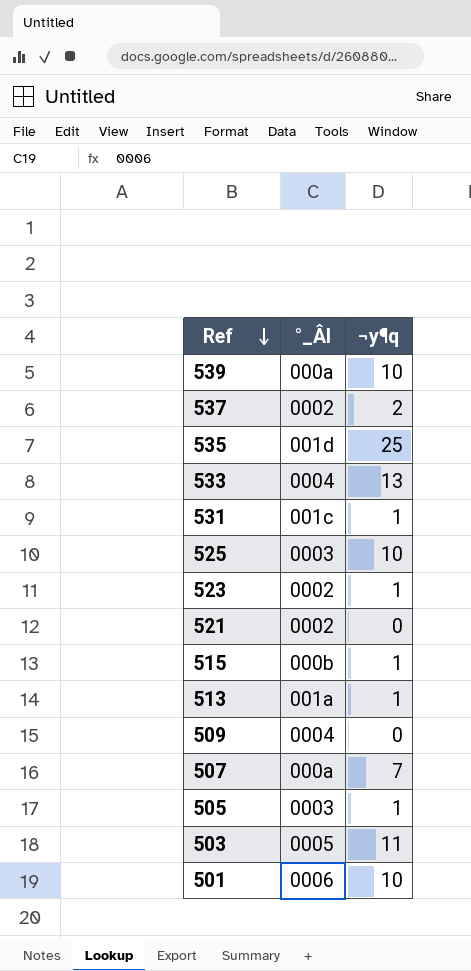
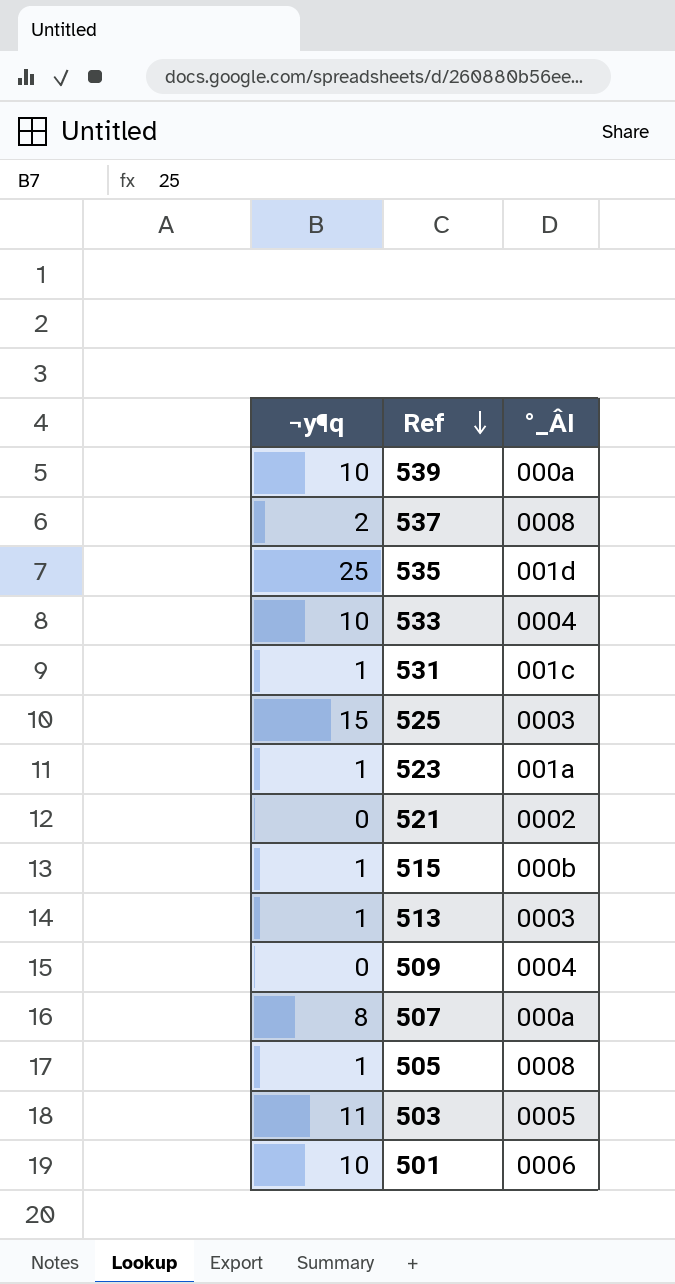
column ¬y¶q | position: 3 -> 1
537 | °_ÂI: 0002 -> 0008
533 | ¬y¶q: 13 -> 10
525 | ¬y¶q: 10 -> 15
523 | °_ÂI: 0002 -> 001a
513 | °_ÂI: 001a -> 0003
507 | ¬y¶q: 7 -> 8
505 | °_ÂI: 0003 -> 0008

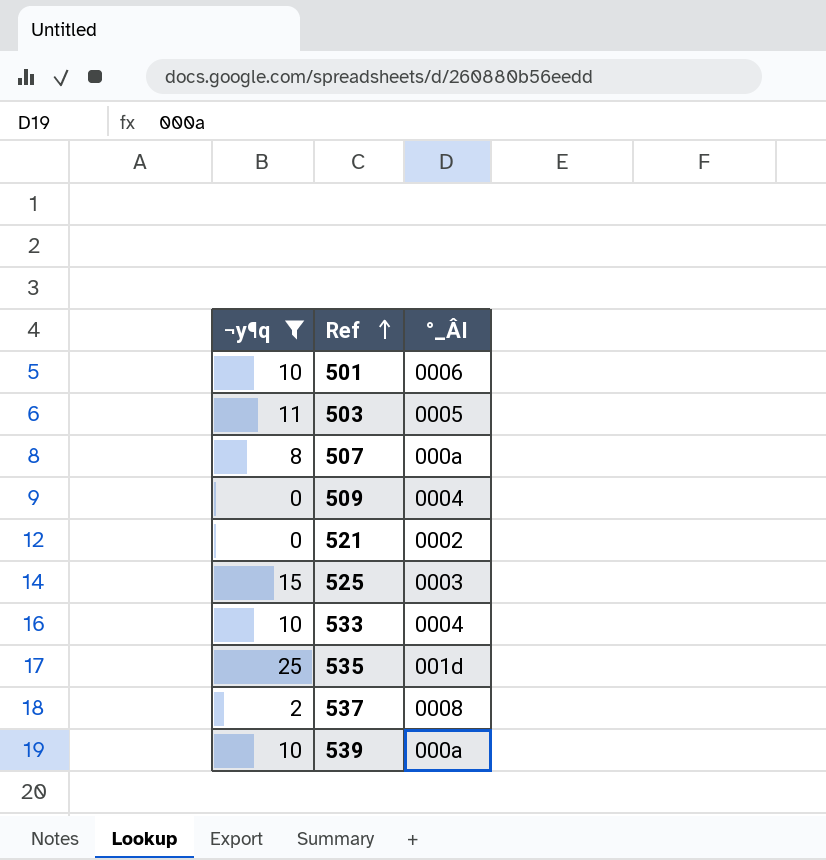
filter: none -> ¬y¶q != 1
row order: Ref descending -> Ref ascending

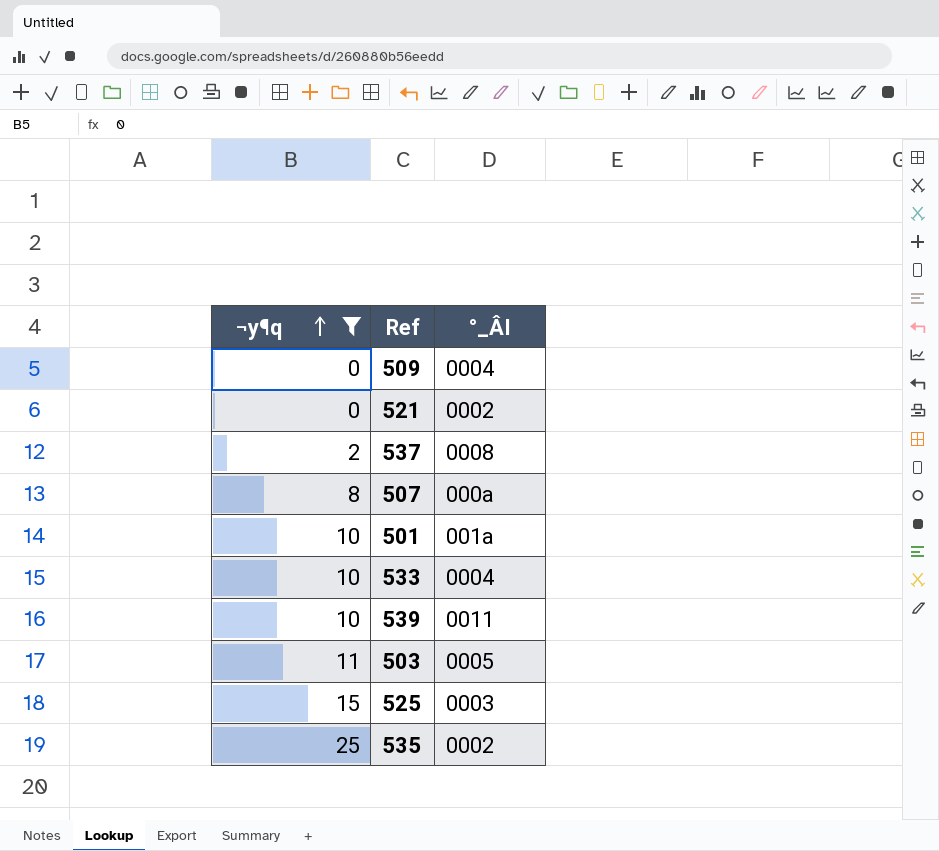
row order: Ref ascending -> ¬y¶q ascending
501 | °_ÂI: 0006 -> 001a
539 | °_ÂI: 000a -> 0011
535 | °_ÂI: 001d -> 0002

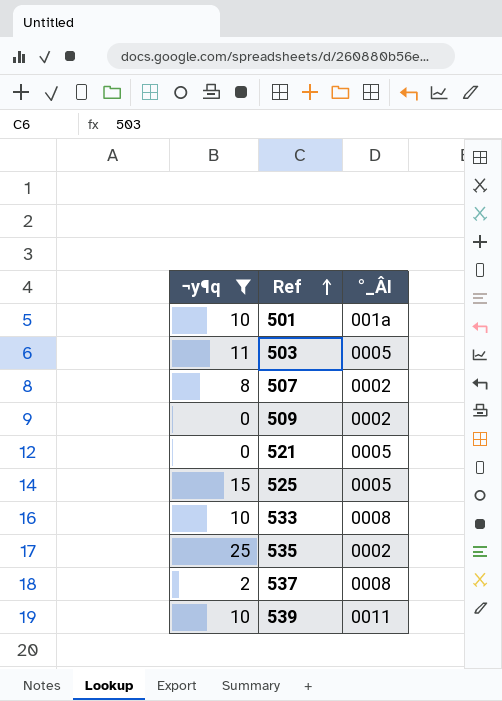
row order: ¬y¶q ascending -> Ref ascending
507 | °_ÂI: 000a -> 0002
509 | °_ÂI: 0004 -> 0002
521 | °_ÂI: 0002 -> 0005
525 | °_ÂI: 0003 -> 0005
533 | °_ÂI: 0004 -> 0008

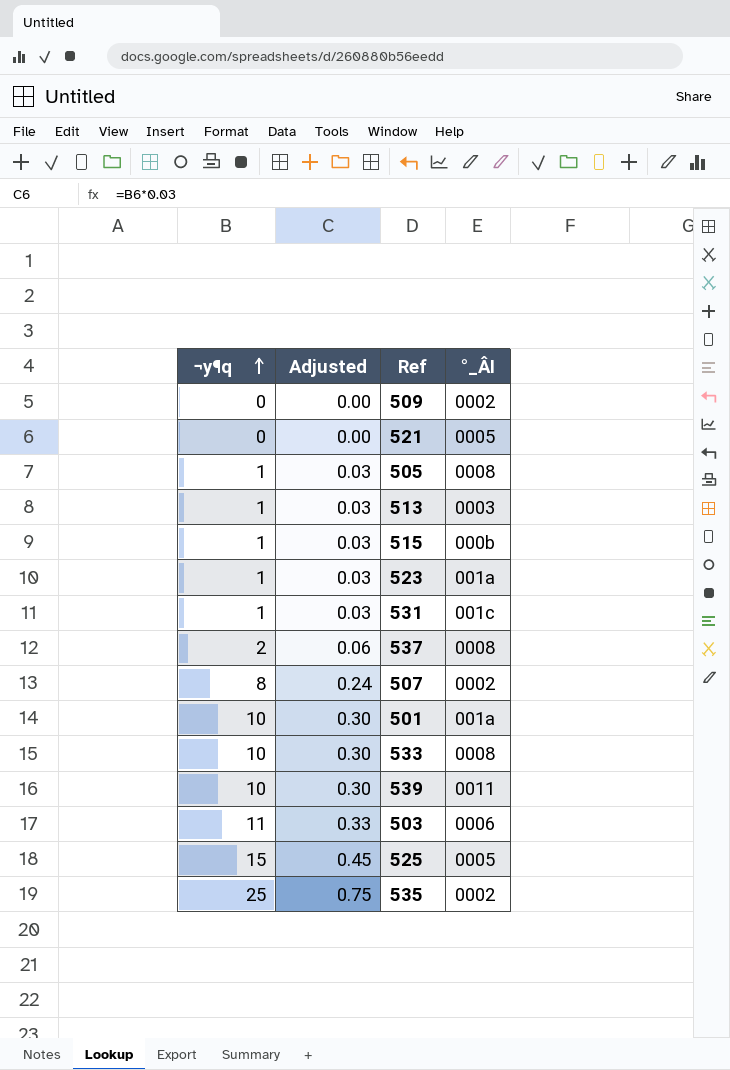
filter: ¬y¶q != 1 -> none
row order: Ref ascending -> ¬y¶q ascending
column Adjusted | formula: none -> [¬y¶q] * 0.03
503 | °_ÂI: 0005 -> 0006

